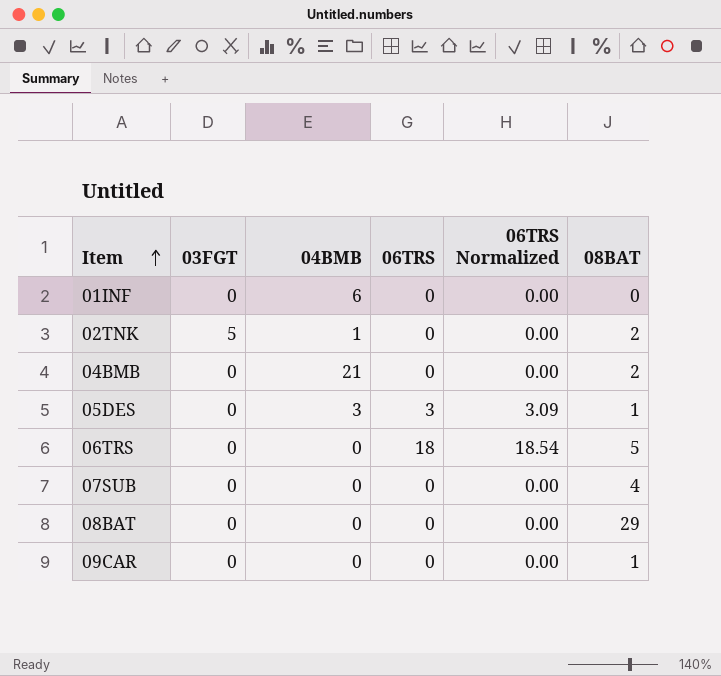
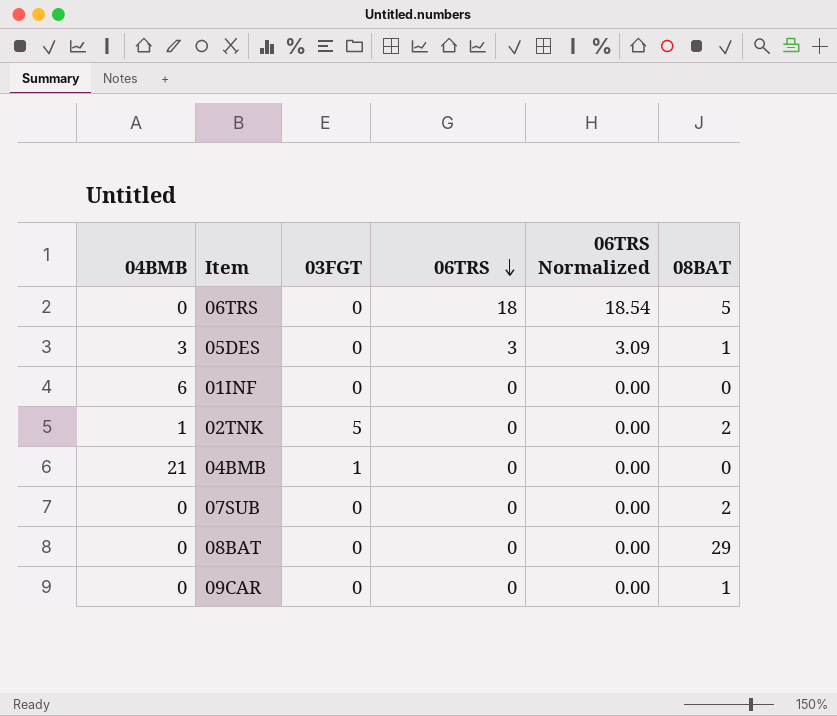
row order: Item ascending -> 06TRS descending
column 04BMB | position: 3 -> 1
04BMB | 03FGT: 0 -> 1
04BMB | 08BAT: 2 -> 0
07SUB | 08BAT: 4 -> 2

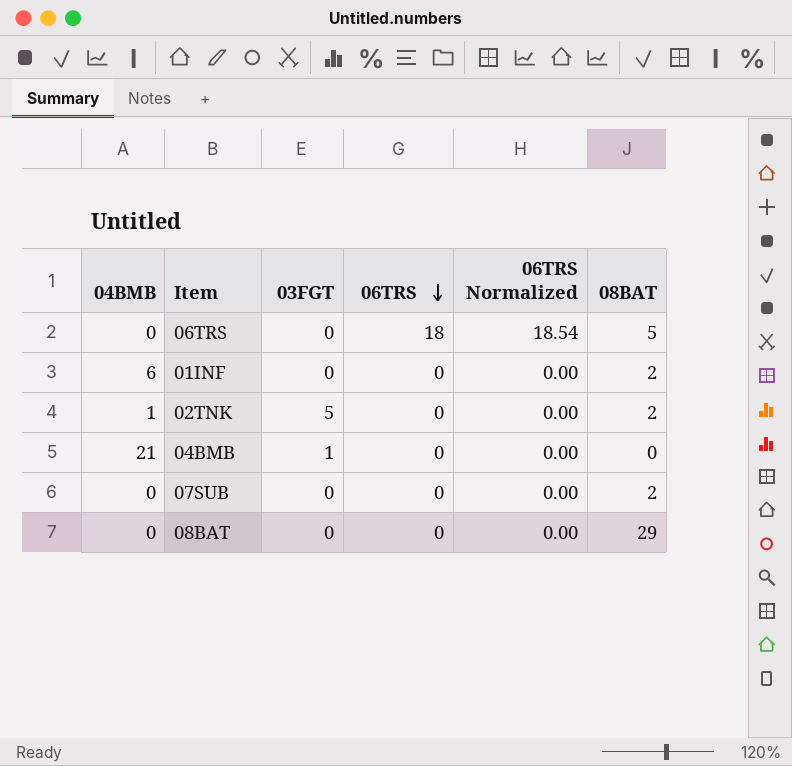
row 05DES: 3 | 0 | 3 | 3.09 | 1 -> none
row 09CAR: 0 | 0 | 0 | 0.00 | 1 -> none
01INF | 08BAT: 0 -> 2

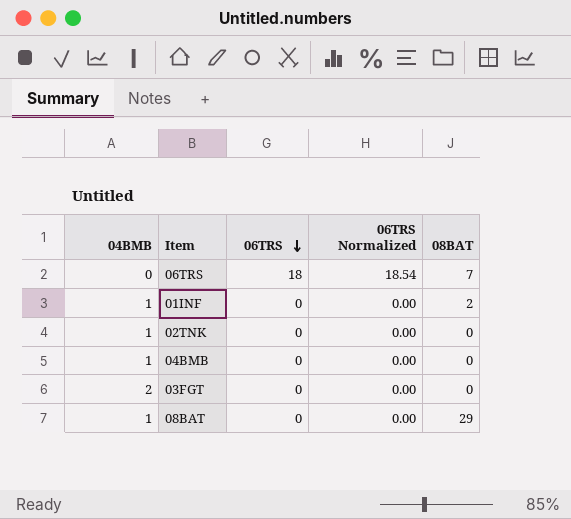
column 03FGT | position: 3 -> none
row 07SUB: 0 | 0 | 0 | 0.00 | 2 -> none
06TRS | 08BAT: 5 -> 7
01INF | 04BMB: 6 -> 1
02TNK | 08BAT: 2 -> 0
04BMB | 04BMB: 21 -> 1
row 03FGT: none -> 2 | 0 | 0.00 | 0
08BAT | 04BMB: 0 -> 1

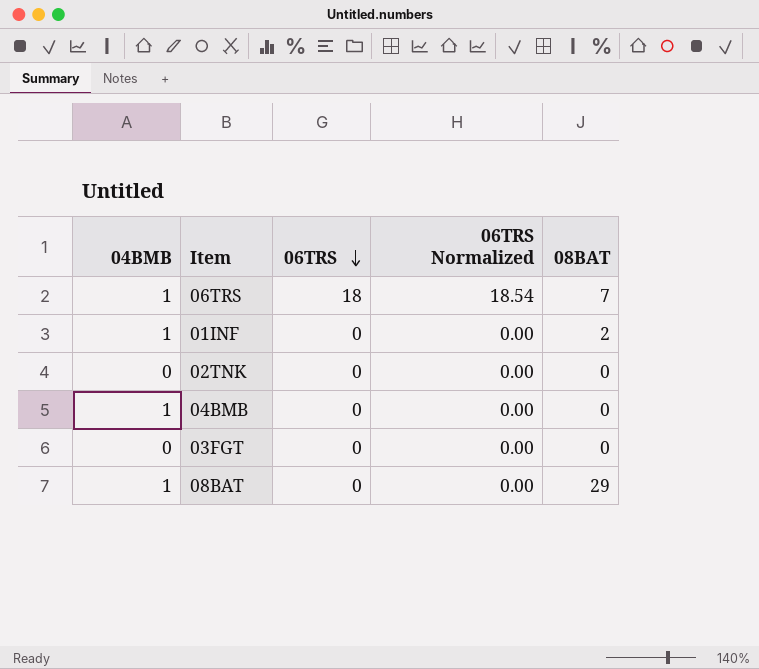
06TRS | 04BMB: 0 -> 1
02TNK | 04BMB: 1 -> 0
03FGT | 04BMB: 2 -> 0

